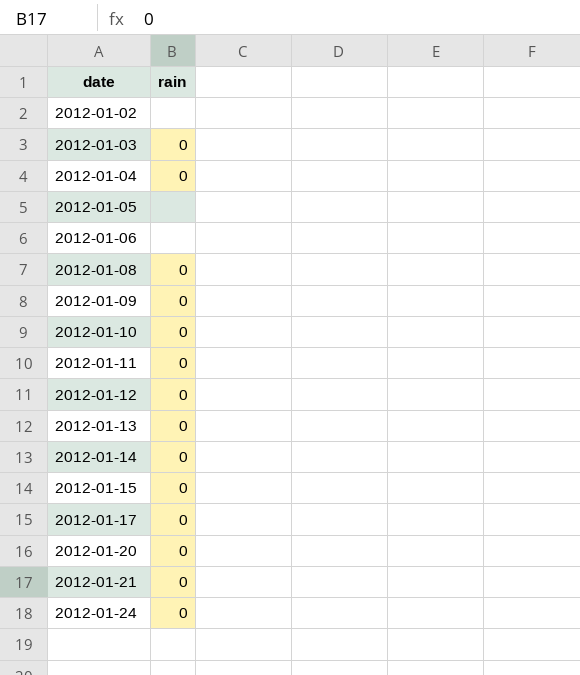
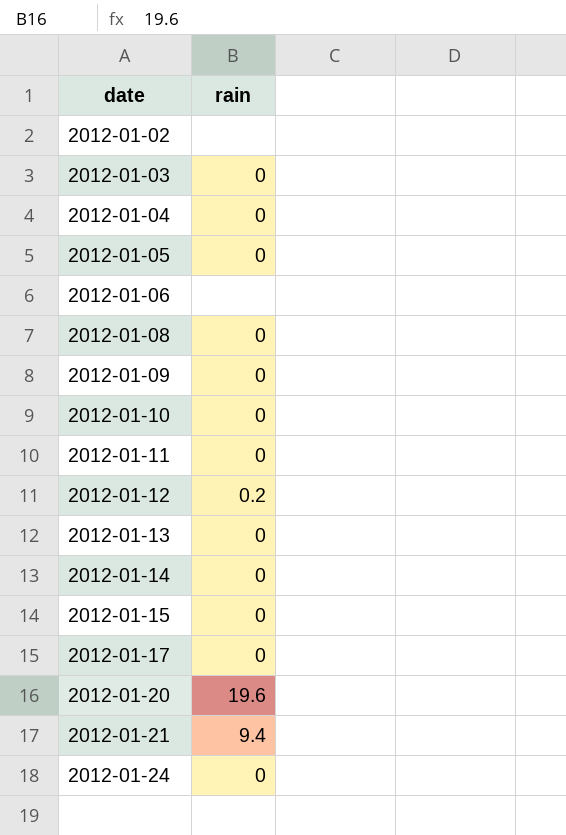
2012-01-05 | rain: none -> 0
2012-01-12 | rain: 0 -> 0.2
2012-01-20 | rain: 0 -> 19.6
2012-01-21 | rain: 0 -> 9.4

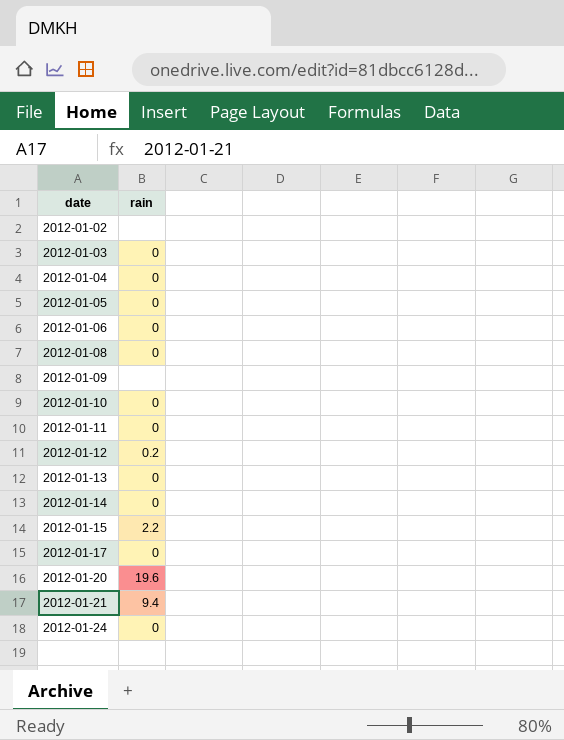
2012-01-06 | rain: none -> 0
2012-01-09 | rain: 0 -> none
2012-01-15 | rain: 0 -> 2.2

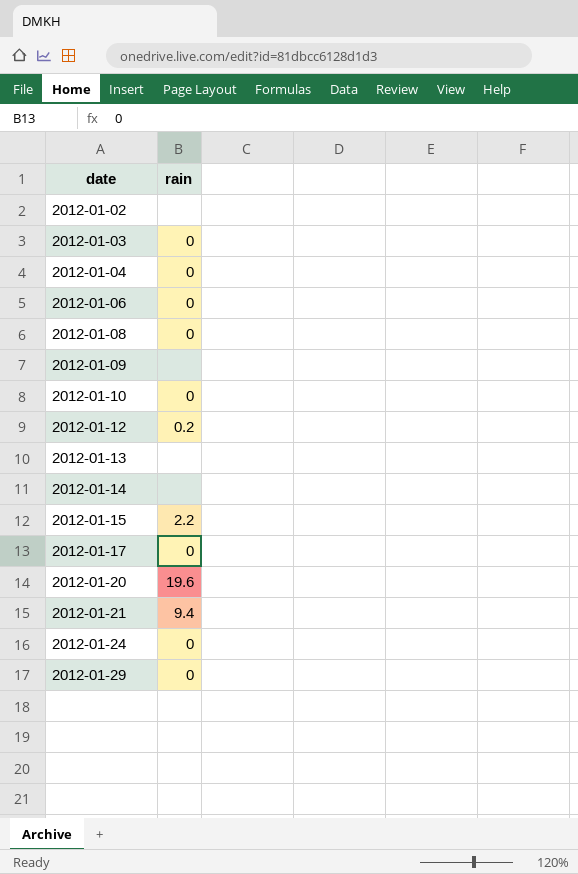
row 2012-01-05: 0 -> none
row 2012-01-11: 0 -> none
2012-01-13 | rain: 0 -> none
2012-01-14 | rain: 0 -> none
row 2012-01-29: none -> 0

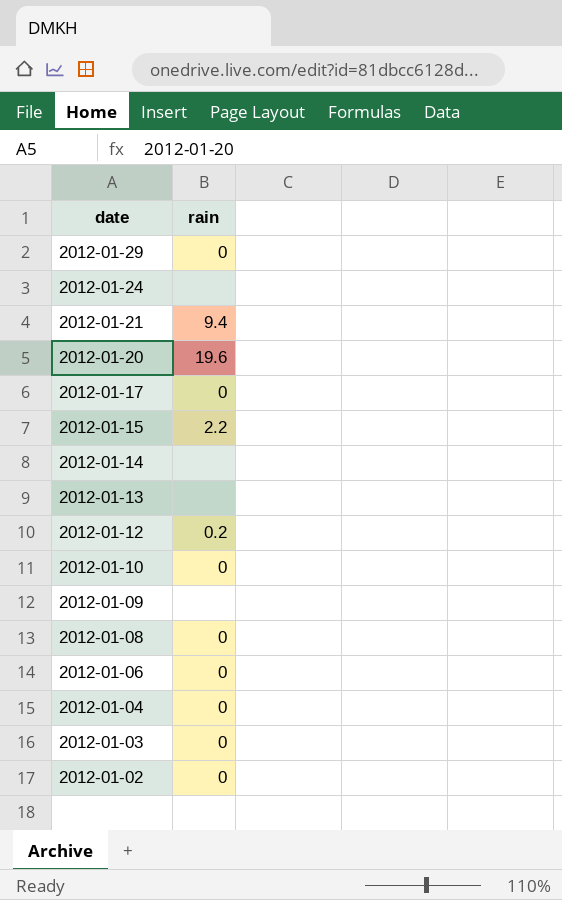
row order: date ascending -> date descending
2012-01-24 | rain: 0 -> none
2012-01-02 | rain: none -> 0

